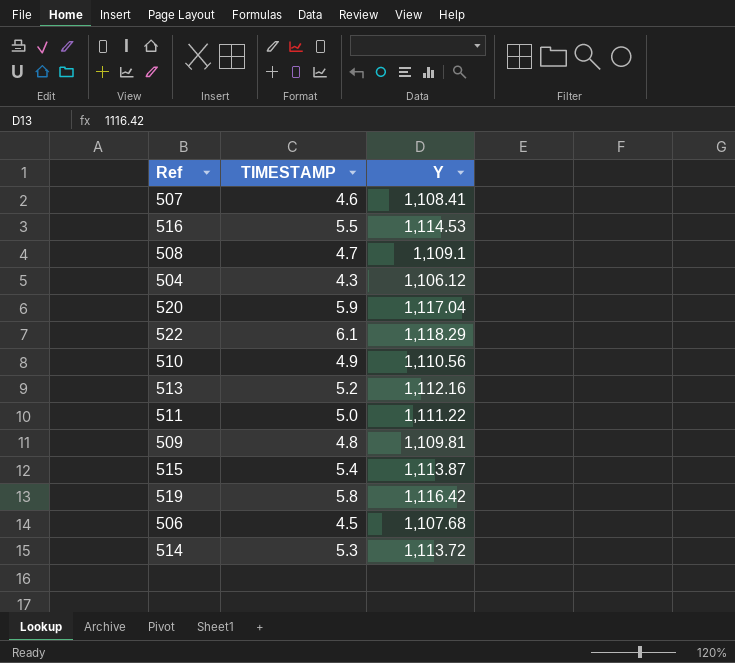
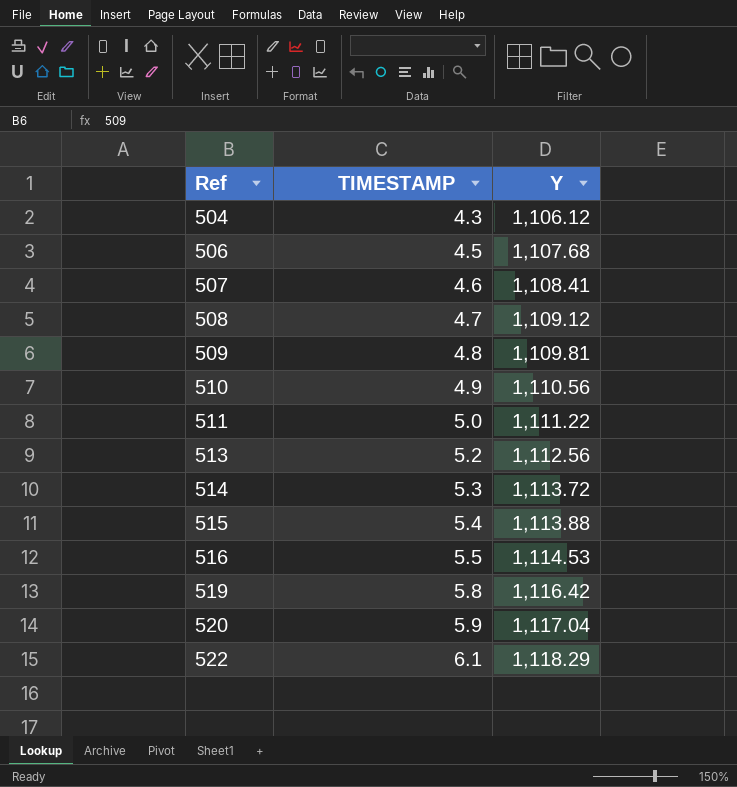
row order: none -> Ref ascending
508 | Y: 1,109.1 -> 1,109.12
513 | Y: 1,112.16 -> 1,112.56
515 | Y: 1,113.87 -> 1,113.88

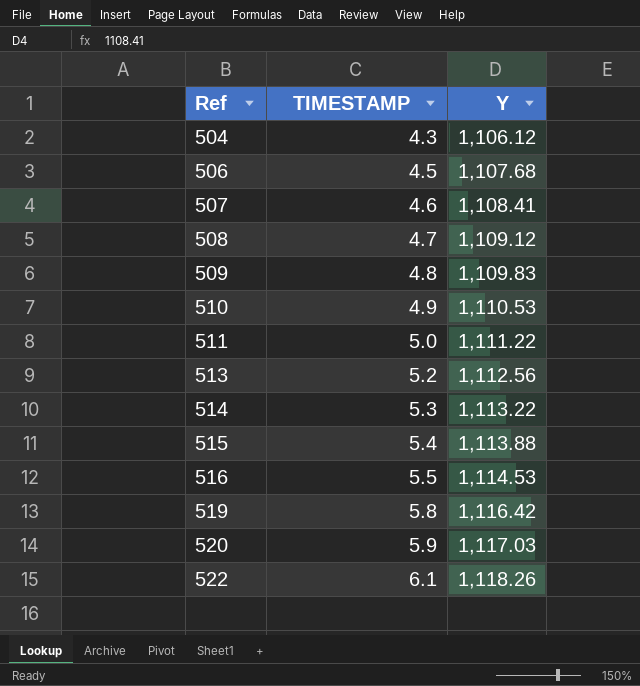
509 | Y: 1,109.81 -> 1,109.83
510 | Y: 1,110.56 -> 1,110.53
514 | Y: 1,113.72 -> 1,113.22
520 | Y: 1,117.04 -> 1,117.03
522 | Y: 1,118.29 -> 1,118.26

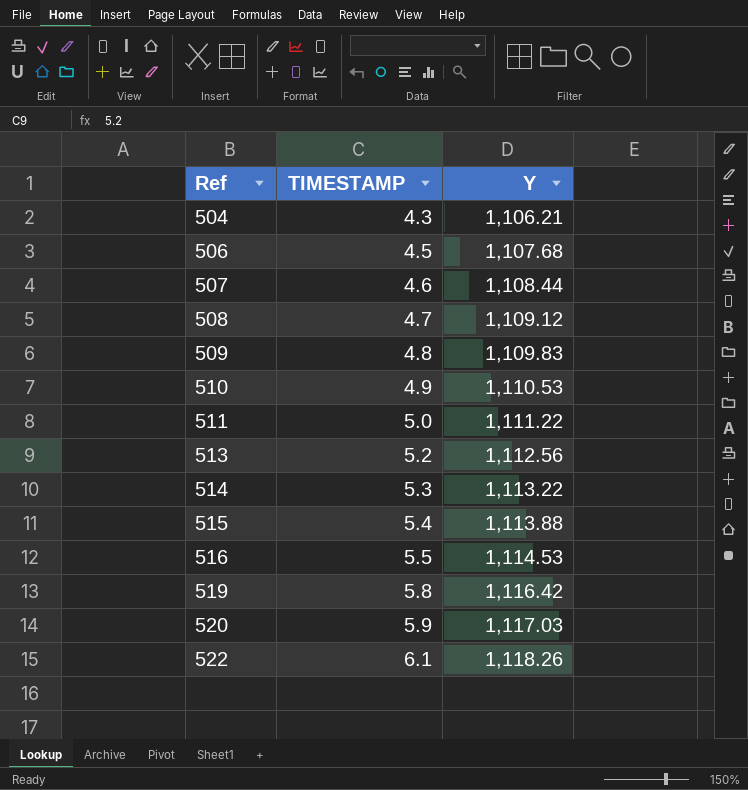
504 | Y: 1,106.12 -> 1,106.21
507 | Y: 1,108.41 -> 1,108.44

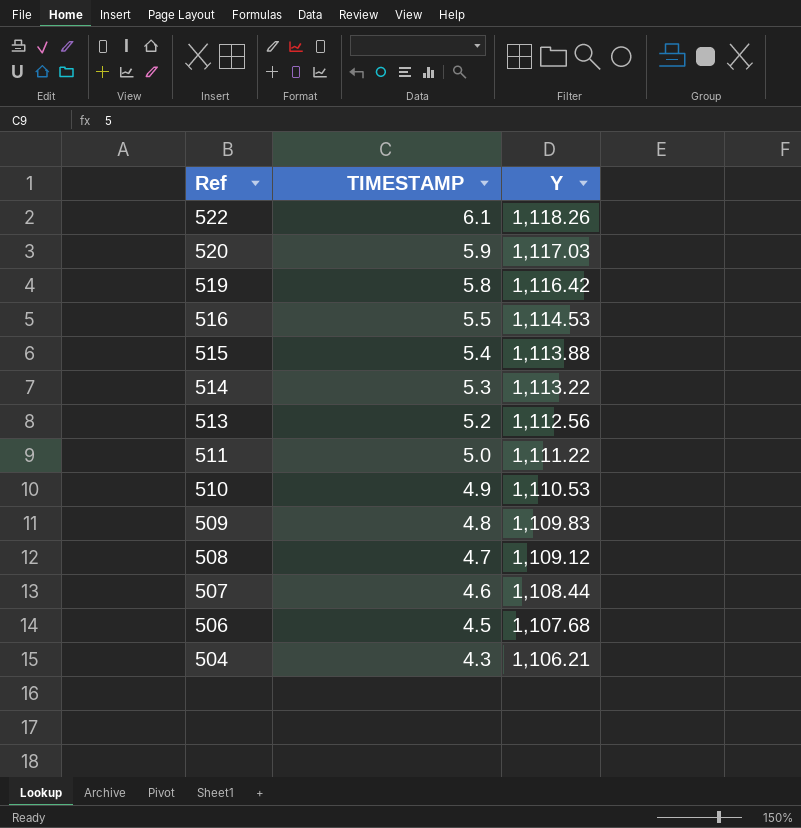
row order: Ref ascending -> Ref descending

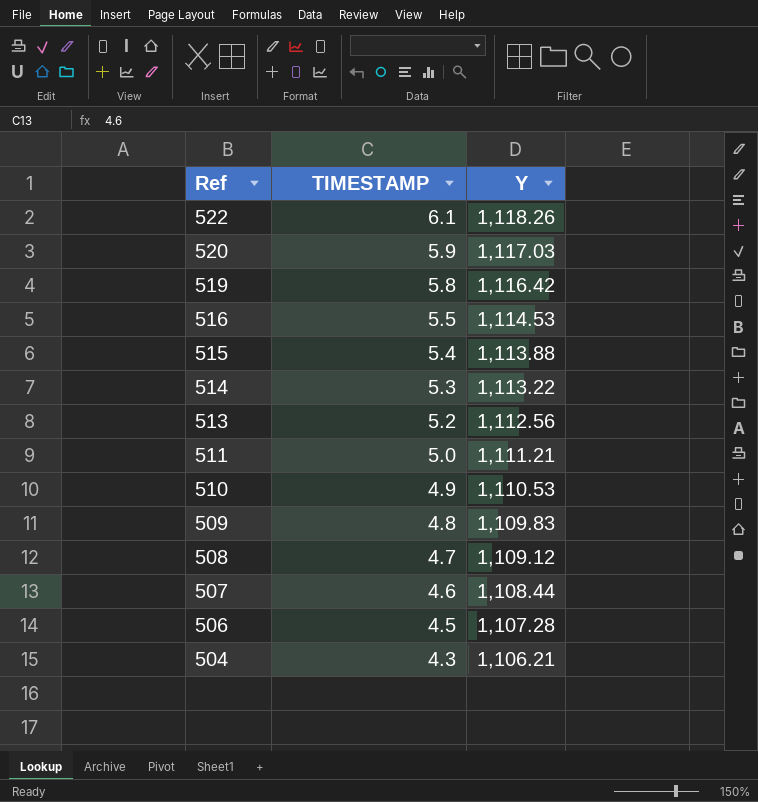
511 | Y: 1,111.22 -> 1,111.21
506 | Y: 1,107.68 -> 1,107.28

